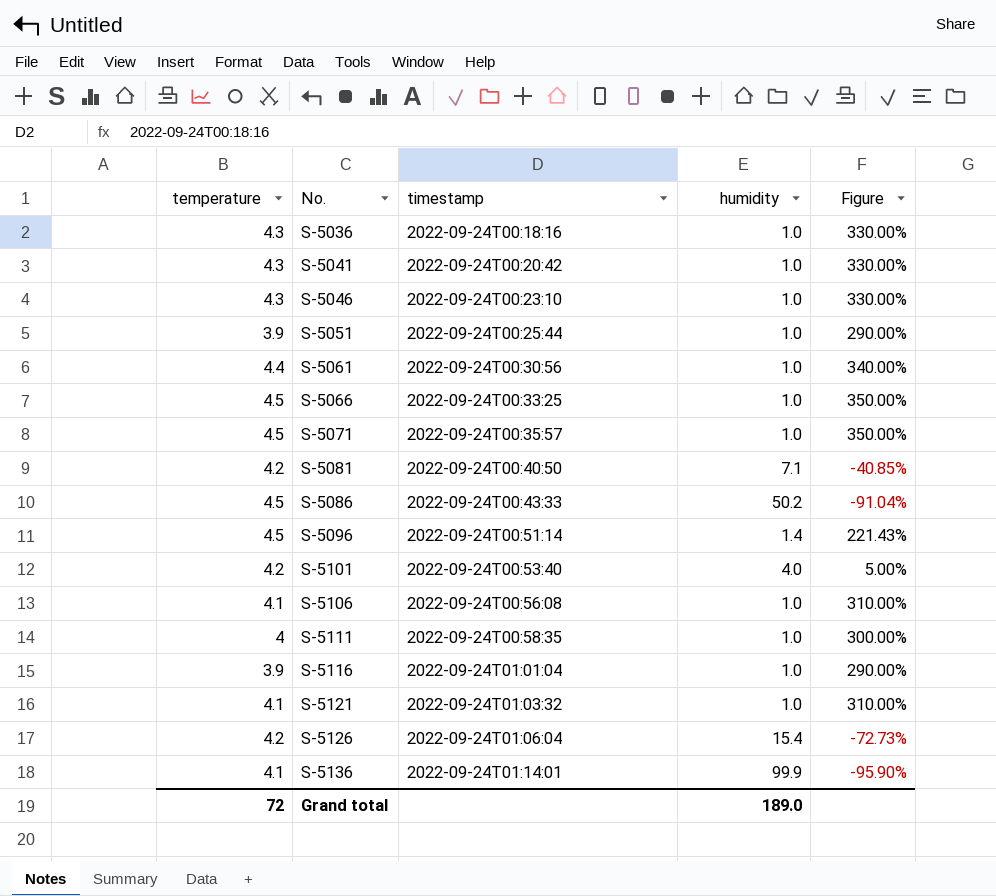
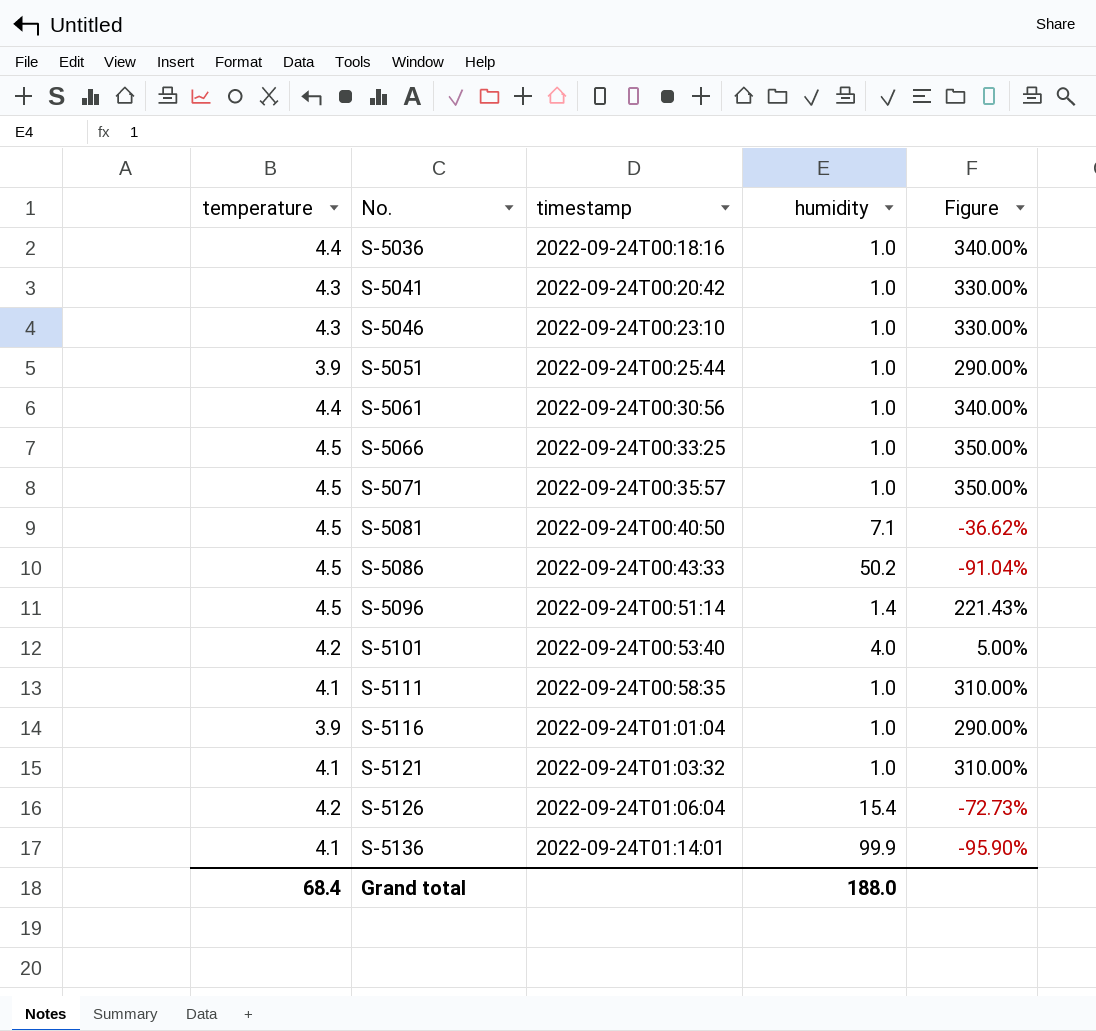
row S-5106: 4.1 | 2022-09-24T00:56:08 | 1.0 | 310.00% -> none
S-5036 | temperature: 4.3 -> 4.4
S-5036 | Figure: 330.00% -> 340.00%
S-5081 | temperature: 4.2 -> 4.5
S-5081 | Figure: -40.85% -> -36.62%
S-5111 | temperature: 4 -> 4.1
S-5111 | Figure: 300.00% -> 310.00%
Grand total | temperature: 72 -> 68.4
Grand total | humidity: 189.0 -> 188.0

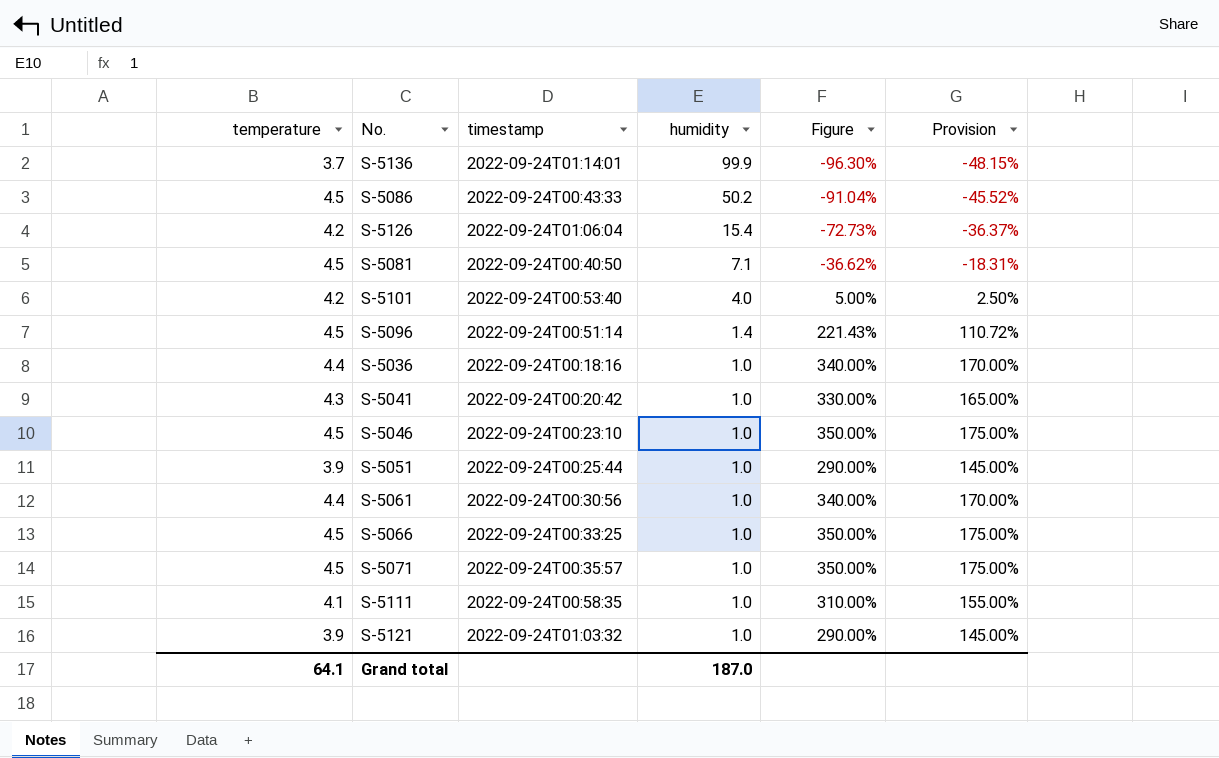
row order: No. ascending -> humidity descending
column Provision | formula: none -> [Figure] * 0.5
row S-5116: 3.9 | 2022-09-24T01:01:04 | 1.0 | 290.00% -> none
S-5136 | temperature: 4.1 -> 3.7
S-5136 | Figure: -95.90% -> -96.30%
S-5046 | temperature: 4.3 -> 4.5
S-5046 | Figure: 330.00% -> 350.00%
S-5121 | temperature: 4.1 -> 3.9
S-5121 | Figure: 310.00% -> 290.00%
Grand total | temperature: 68.4 -> 64.1
Grand total | humidity: 188.0 -> 187.0

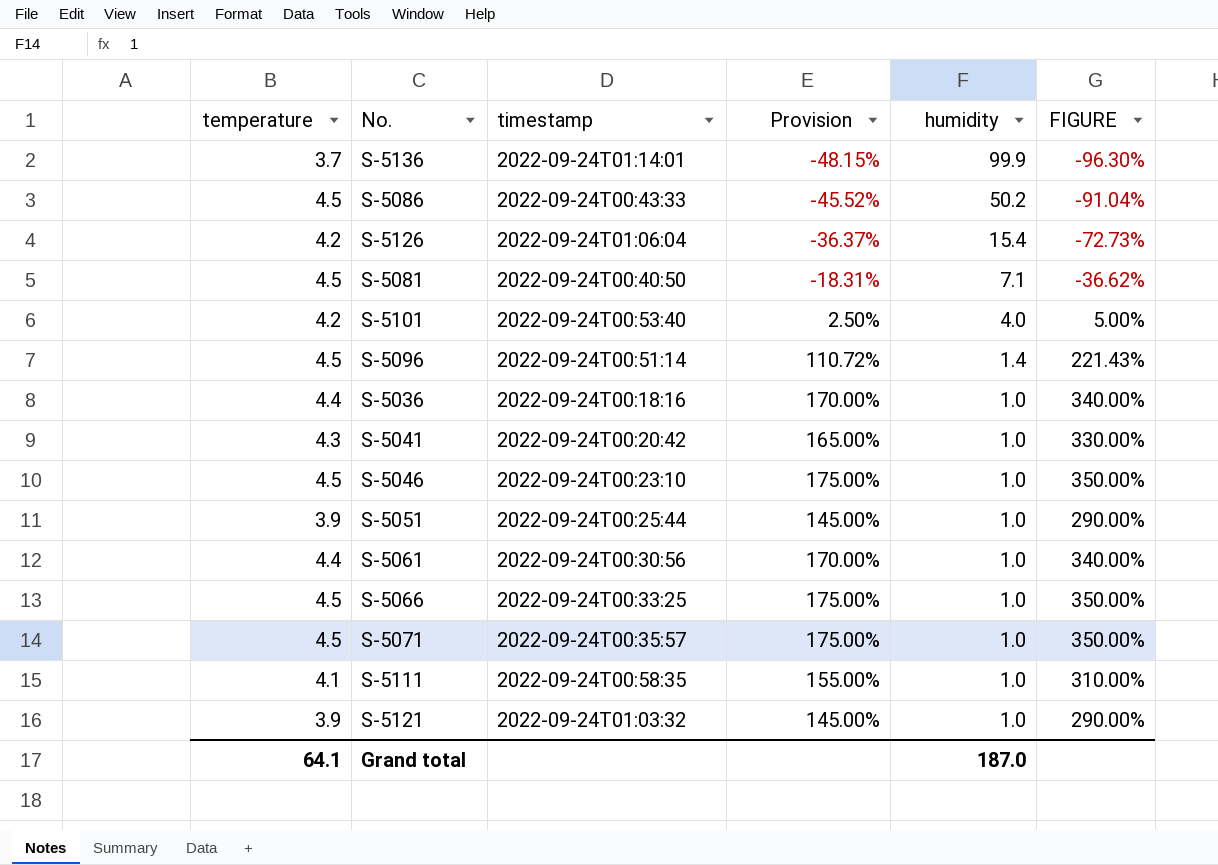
column Provision | position: 6 -> 4
column name: Figure -> FIGURE

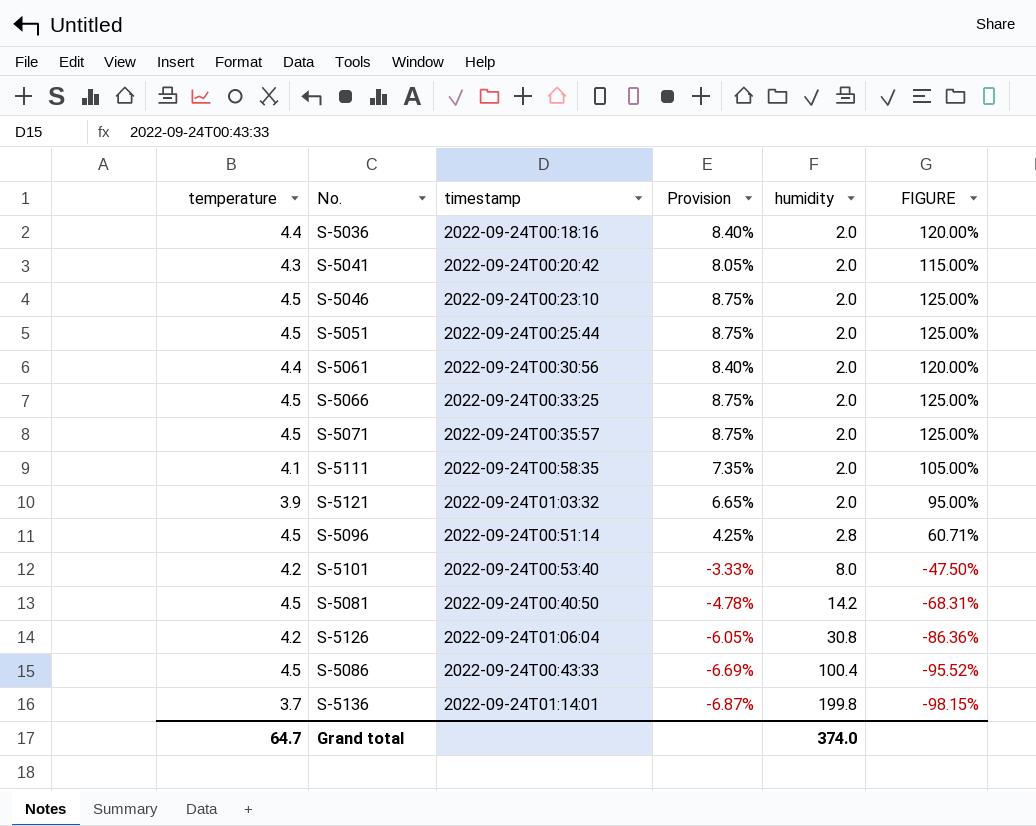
row order: humidity descending -> humidity ascending
column Provision | formula: [FIGURE] * 0.5 -> [FIGURE] * 0.07
S-5036 | humidity: 1.0 -> 2.0
S-5036 | FIGURE: 340.00% -> 120.00%
S-5041 | humidity: 1.0 -> 2.0
S-5041 | FIGURE: 330.00% -> 115.00%
S-5046 | humidity: 1.0 -> 2.0
S-5046 | FIGURE: 350.00% -> 125.00%
S-5051 | temperature: 3.9 -> 4.5
S-5051 | humidity: 1.0 -> 2.0
S-5051 | FIGURE: 290.00% -> 125.00%
S-5061 | humidity: 1.0 -> 2.0
S-5061 | FIGURE: 340.00% -> 120.00%
S-5066 | humidity: 1.0 -> 2.0
S-5066 | FIGURE: 350.00% -> 125.00%
S-5071 | humidity: 1.0 -> 2.0
S-5071 | FIGURE: 350.00% -> 125.00%
S-5111 | humidity: 1.0 -> 2.0
S-5111 | FIGURE: 310.00% -> 105.00%
S-5121 | humidity: 1.0 -> 2.0
S-5121 | FIGURE: 290.00% -> 95.00%
S-5096 | humidity: 1.4 -> 2.8
S-5096 | FIGURE: 221.43% -> 60.71%
S-5101 | humidity: 4.0 -> 8.0
S-5101 | FIGURE: 5.00% -> -47.50%
S-5081 | humidity: 7.1 -> 14.2
S-5081 | FIGURE: -36.62% -> -68.31%
S-5126 | humidity: 15.4 -> 30.8
S-5126 | FIGURE: -72.73% -> -86.36%
S-5086 | humidity: 50.2 -> 100.4
S-5086 | FIGURE: -91.04% -> -95.52%
S-5136 | humidity: 99.9 -> 199.8
S-5136 | FIGURE: -96.30% -> -98.15%
Grand total | temperature: 64.1 -> 64.7
Grand total | humidity: 187.0 -> 374.0

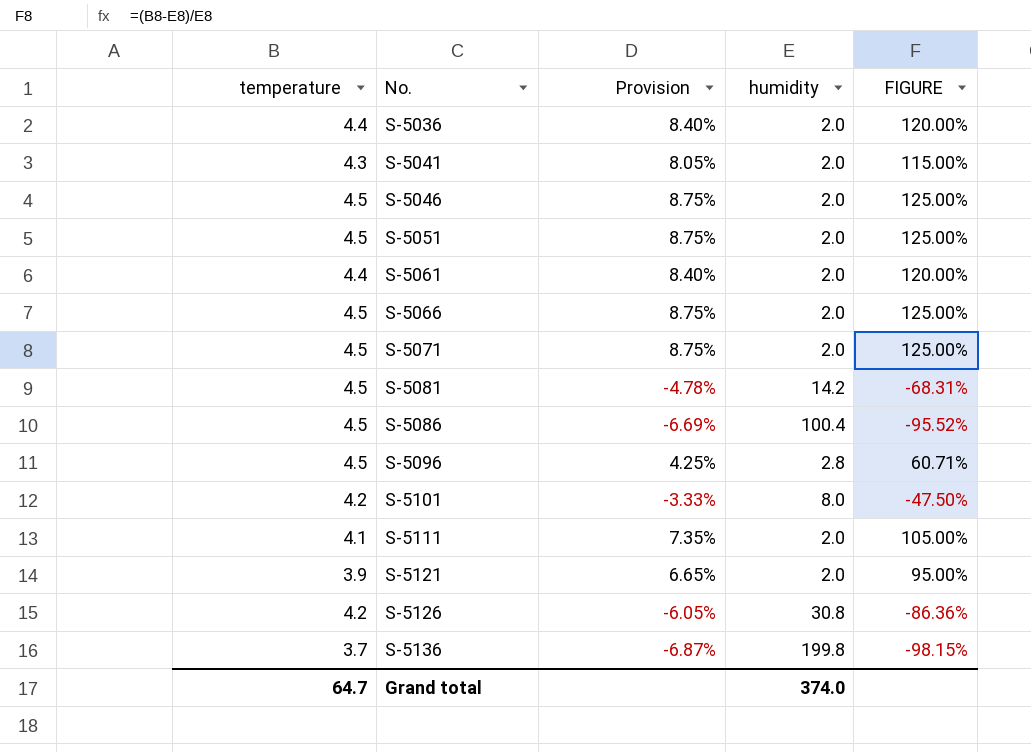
row order: humidity ascending -> No. ascending
column timestamp | position: 3 -> none

